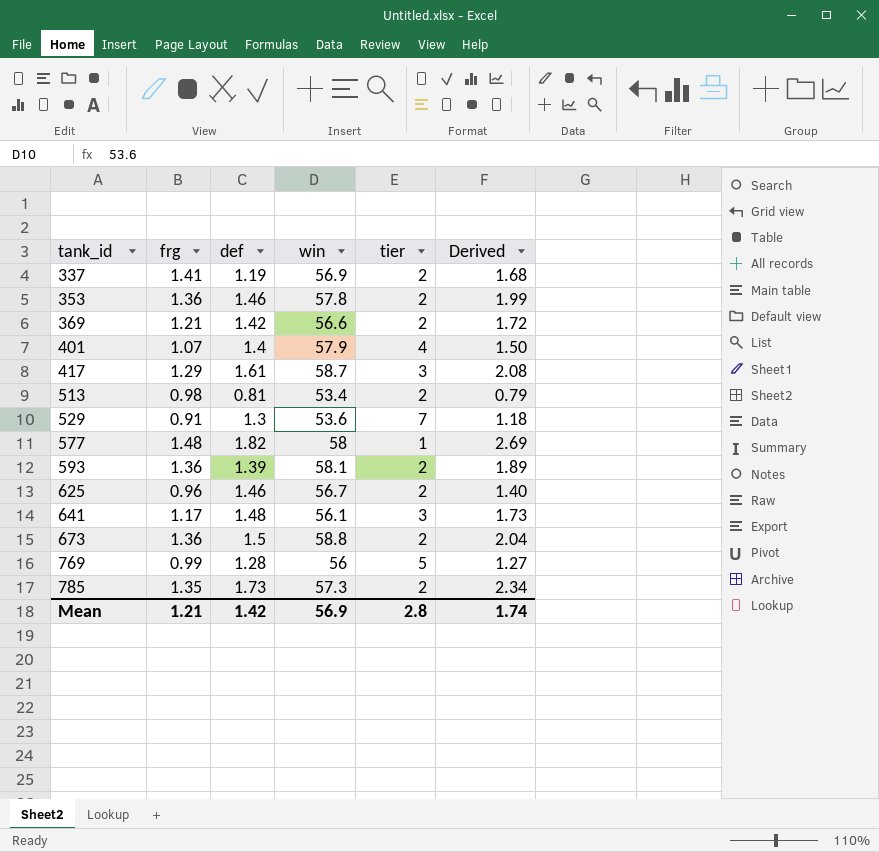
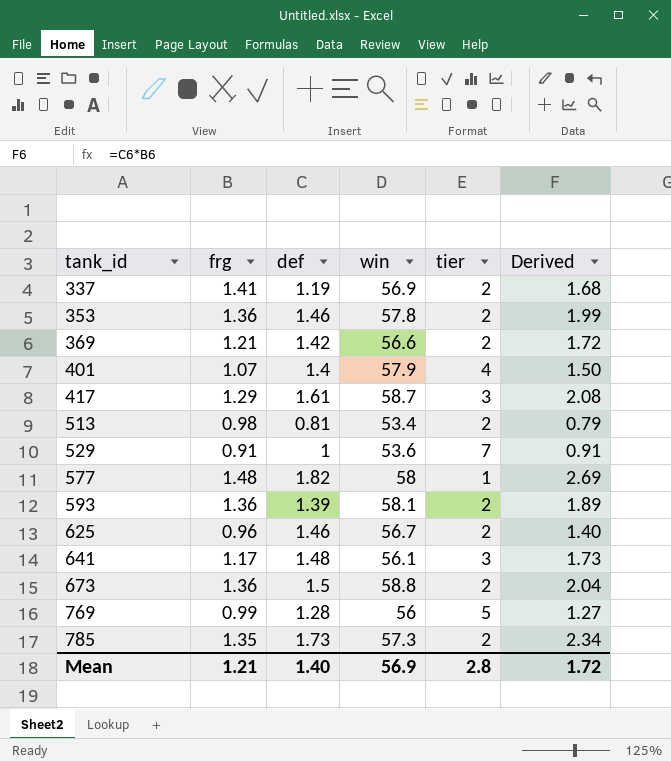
529 | def: 1.3 -> 1
529 | Derived: 1.18 -> 0.91
Mean | def: 1.42 -> 1.40
Mean | Derived: 1.74 -> 1.72

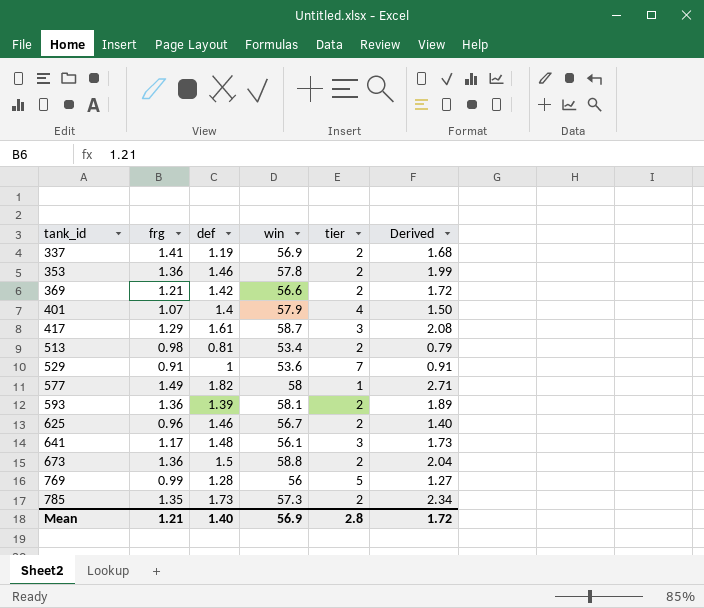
577 | frg: 1.48 -> 1.49
577 | Derived: 2.69 -> 2.71

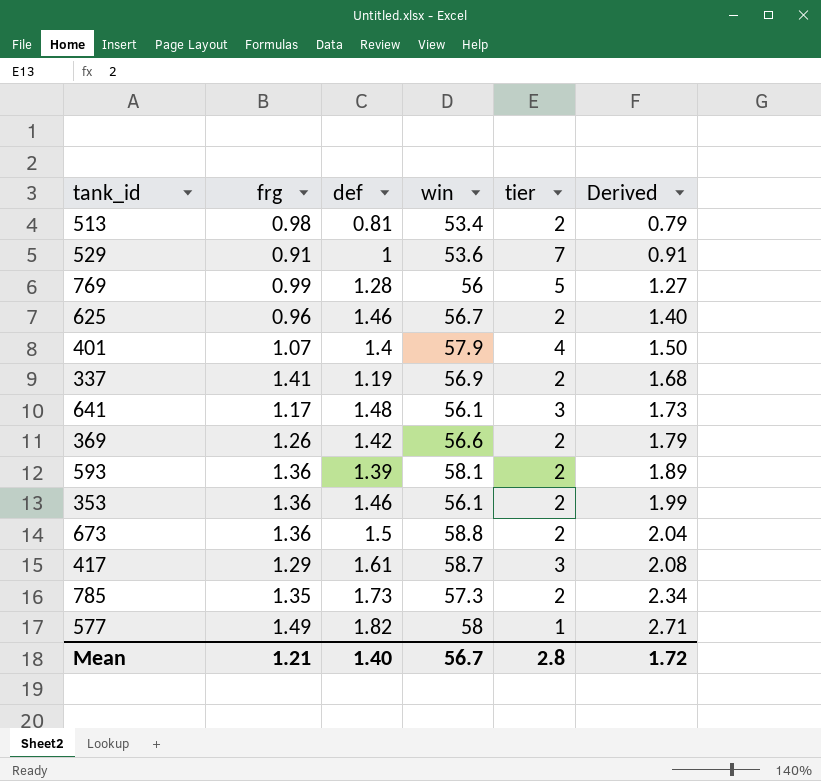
row order: tank_id ascending -> Derived ascending
369 | frg: 1.21 -> 1.26
369 | Derived: 1.72 -> 1.79
353 | win: 57.8 -> 56.1
Mean | win: 56.9 -> 56.7

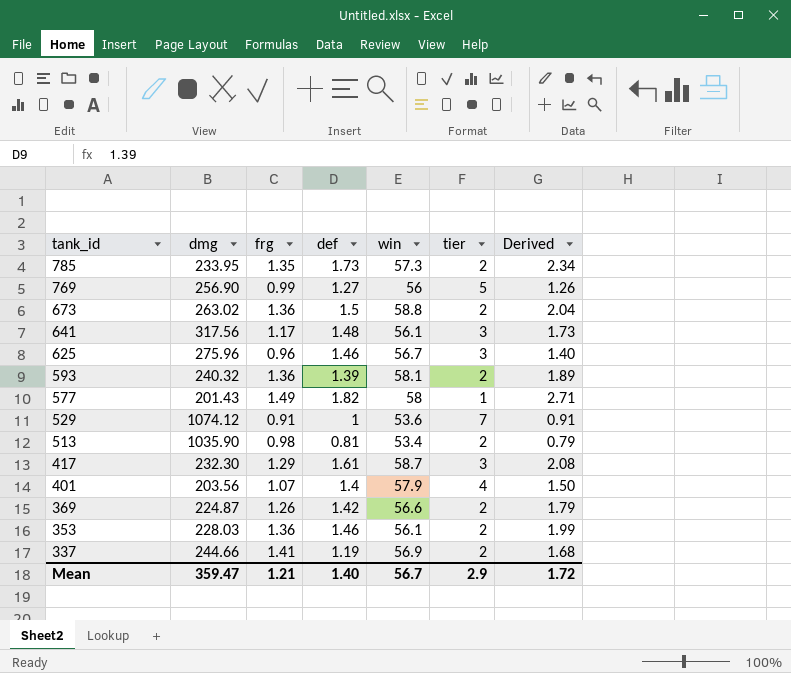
row order: Derived ascending -> tank_id descending
column dmg | position: none -> 2
769 | def: 1.28 -> 1.27
769 | Derived: 1.27 -> 1.26
625 | tier: 2 -> 3
Mean | tier: 2.8 -> 2.9

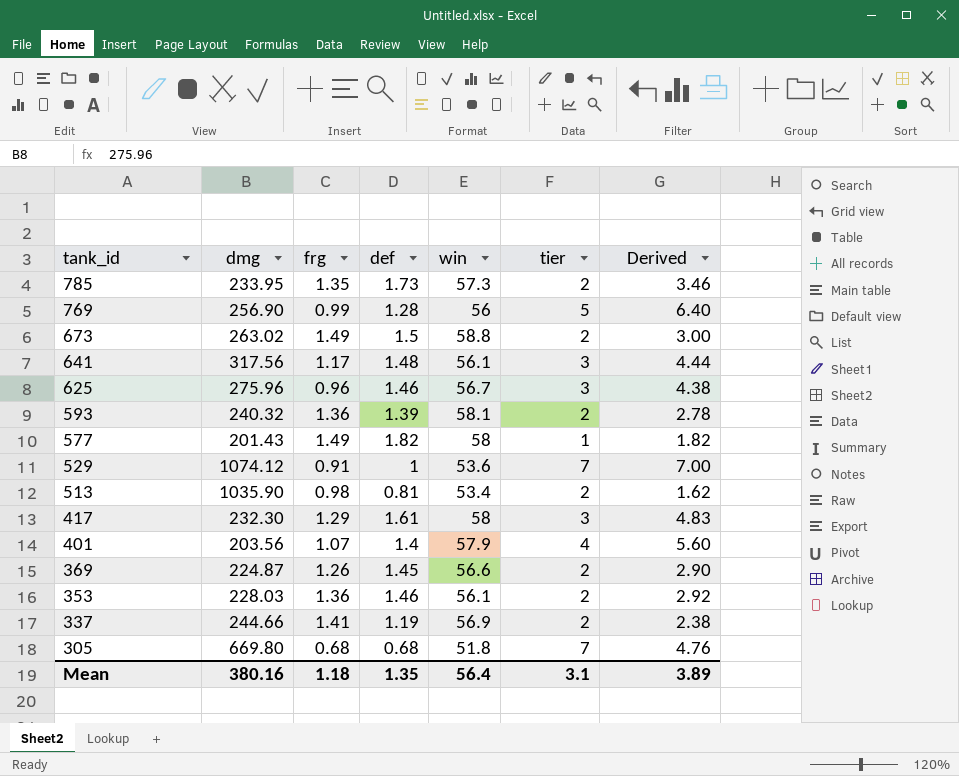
column Derived | formula: [frg] * [def] -> [def] * [tier]
769 | def: 1.27 -> 1.28
673 | frg: 1.36 -> 1.49
417 | win: 58.7 -> 58
369 | def: 1.42 -> 1.45
row 305: none -> 669.80 | 0.68 | 0.68 | 51.8 | 7 | 4.76
Mean | dmg: 359.47 -> 380.16
Mean | frg: 1.21 -> 1.18
Mean | def: 1.40 -> 1.35
Mean | win: 56.7 -> 56.4
Mean | tier: 2.9 -> 3.1
Mean | Derived: 1.72 -> 3.89

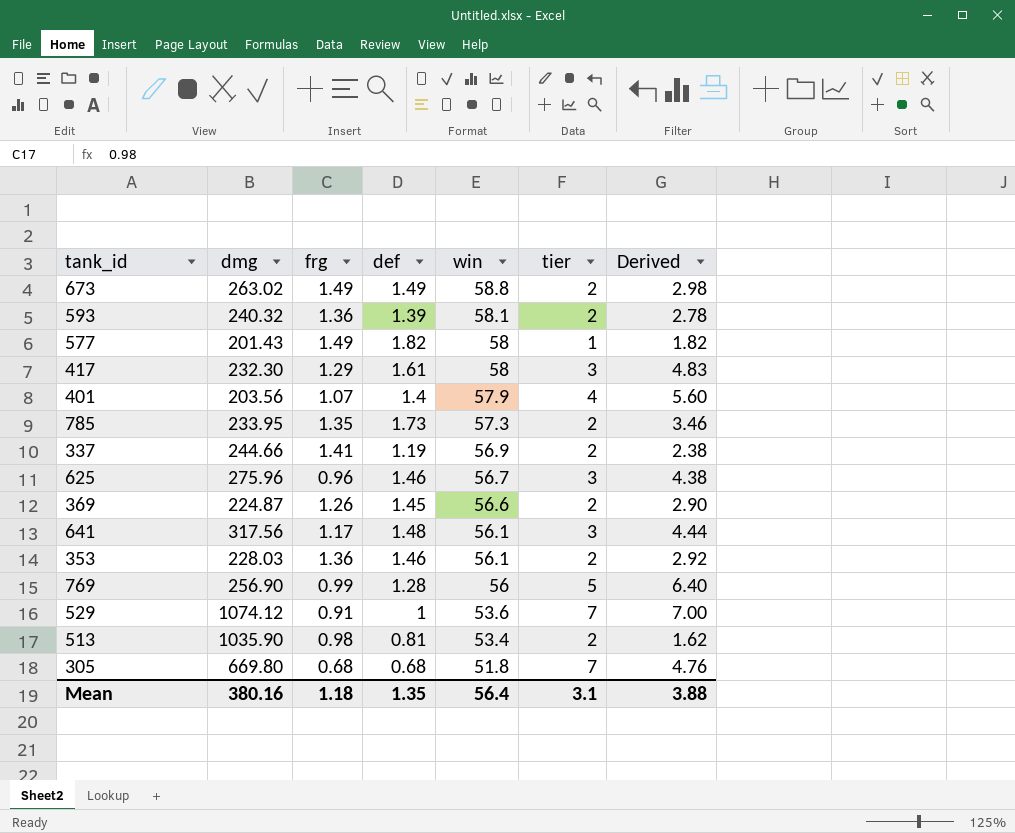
row order: tank_id descending -> win descending
673 | def: 1.5 -> 1.49
673 | Derived: 3.00 -> 2.98
Mean | Derived: 3.89 -> 3.88

